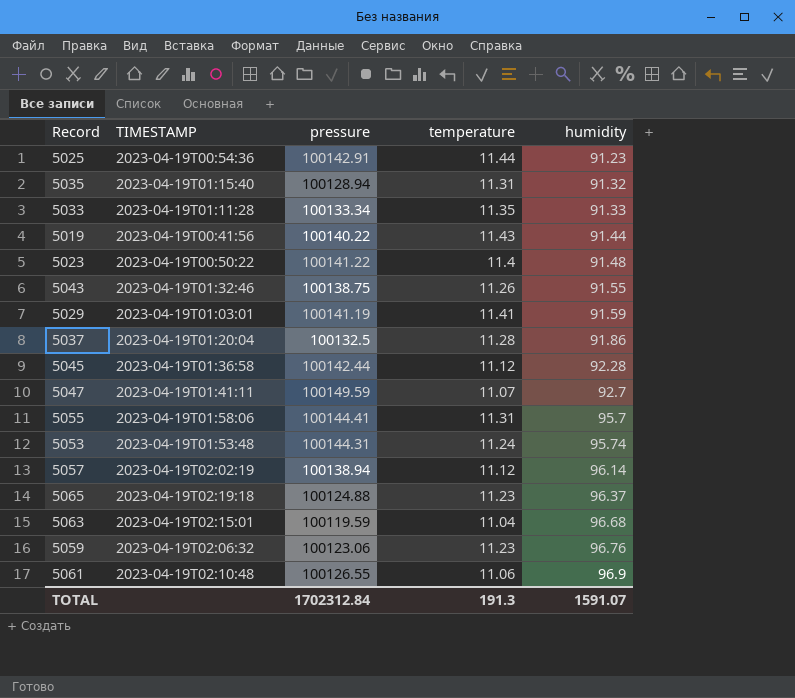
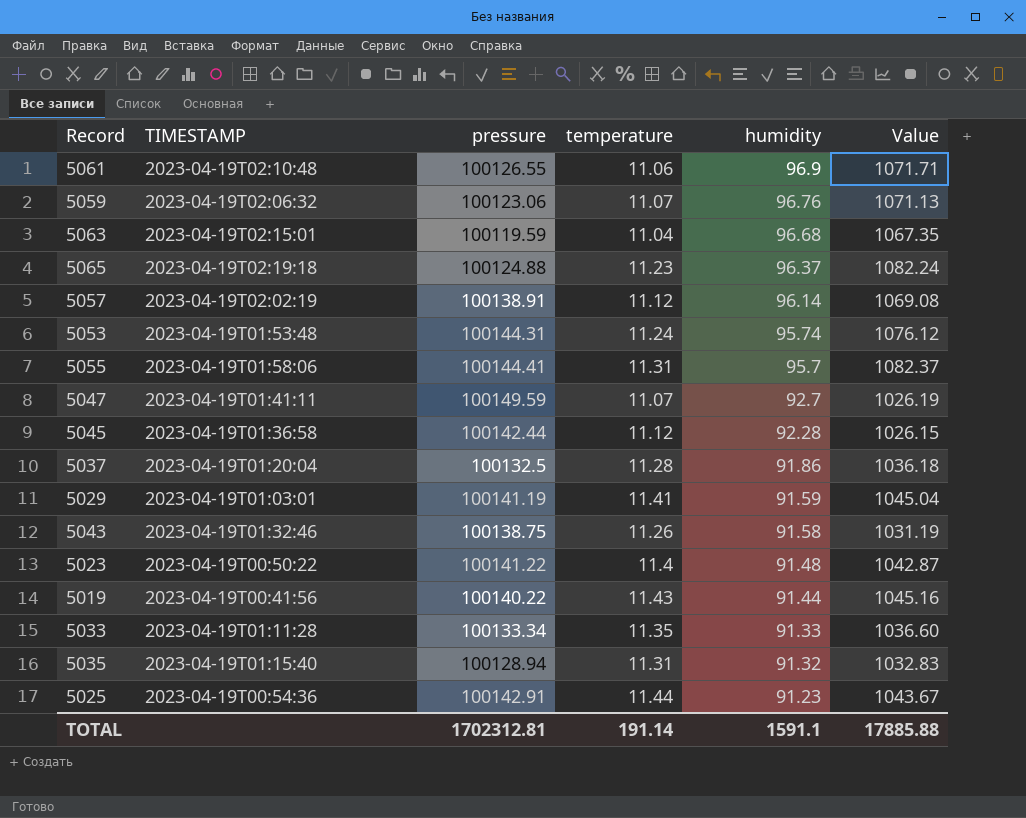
row order: humidity ascending -> humidity descending
column Value | formula: none -> [temperature] * [humidity]
5059 | temperature: 11.23 -> 11.07
5057 | pressure: 100138.94 -> 100138.91
5043 | humidity: 91.55 -> 91.58
TOTAL | pressure: 1702312.84 -> 1702312.81
TOTAL | temperature: 191.3 -> 191.14
TOTAL | humidity: 1591.07 -> 1591.1

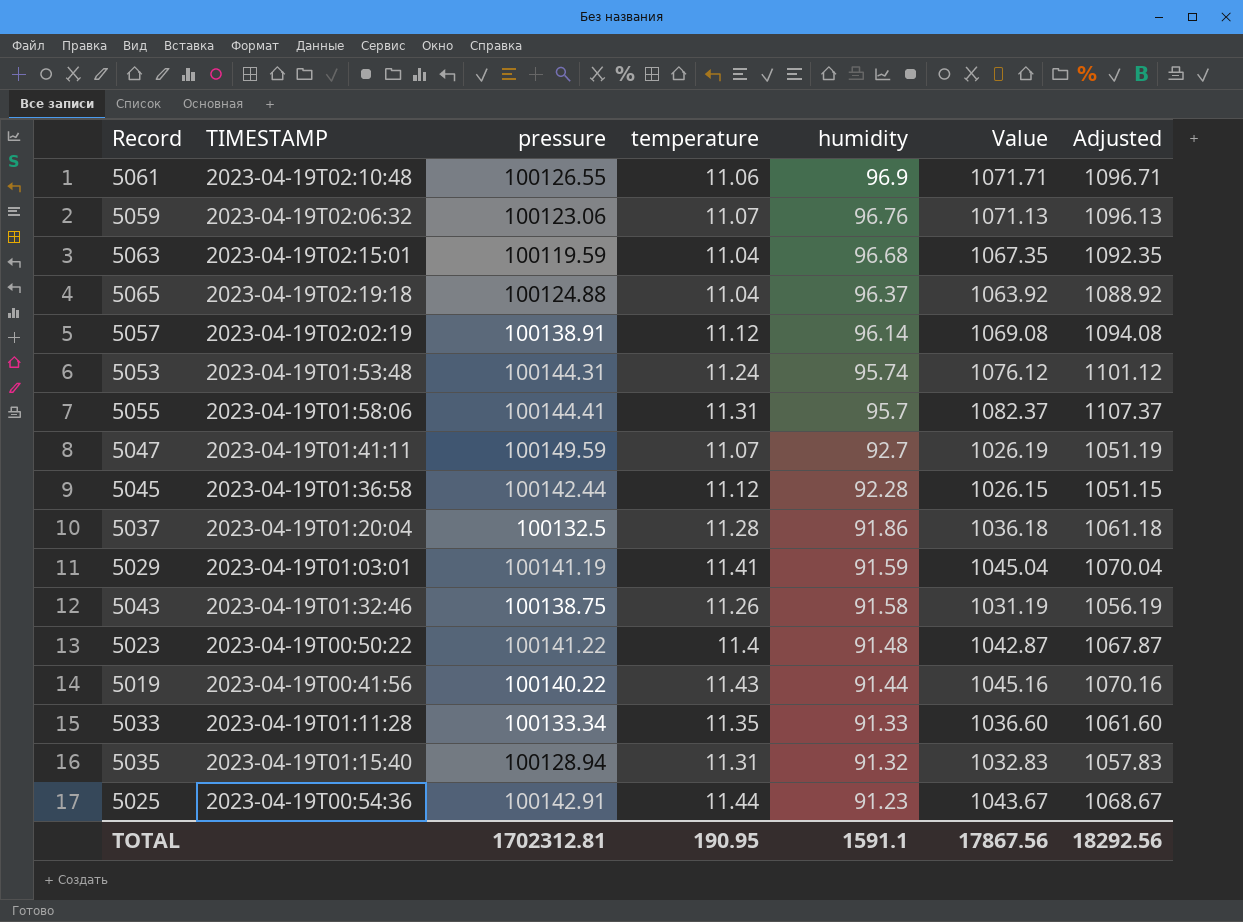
column Adjusted | formula: none -> [Value] + 25
5065 | temperature: 11.23 -> 11.04
5065 | Value: 1082.24 -> 1063.92
TOTAL | temperature: 191.14 -> 190.95
TOTAL | Value: 17885.88 -> 17867.56

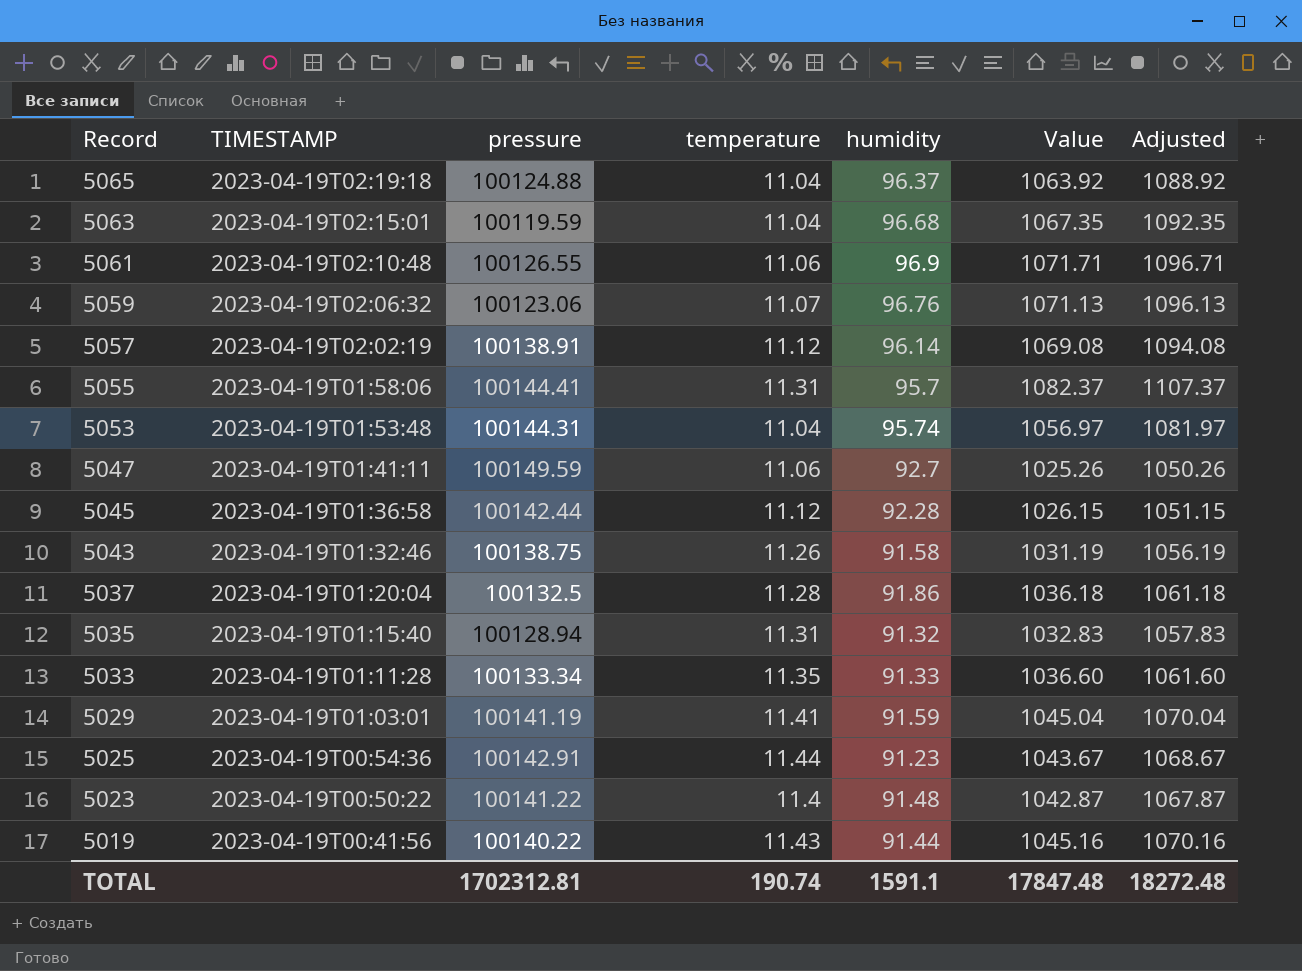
row order: humidity descending -> Record descending
5053 | temperature: 11.24 -> 11.04
5053 | Value: 1076.12 -> 1056.97
5053 | Adjusted: 1101.12 -> 1081.97
5047 | temperature: 11.07 -> 11.06
5047 | Value: 1026.19 -> 1025.26
5047 | Adjusted: 1051.19 -> 1050.26
TOTAL | temperature: 190.95 -> 190.74
TOTAL | Value: 17867.56 -> 17847.48
TOTAL | Adjusted: 18292.56 -> 18272.48

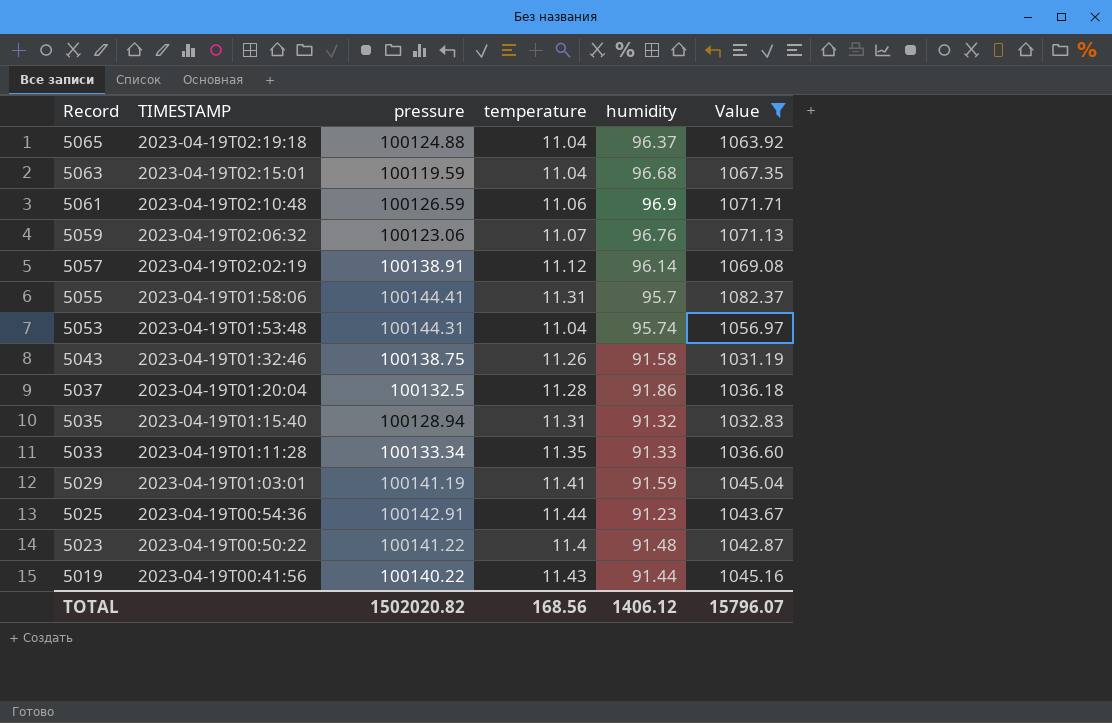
filter: none -> Value >= 1031.19
column Adjusted | formula: [Value] + 25 -> none
5061 | pressure: 100126.55 -> 100126.59
TOTAL | pressure: 1702312.81 -> 1502020.82
TOTAL | temperature: 190.74 -> 168.56
TOTAL | humidity: 1591.1 -> 1406.12
TOTAL | Value: 17847.48 -> 15796.07

